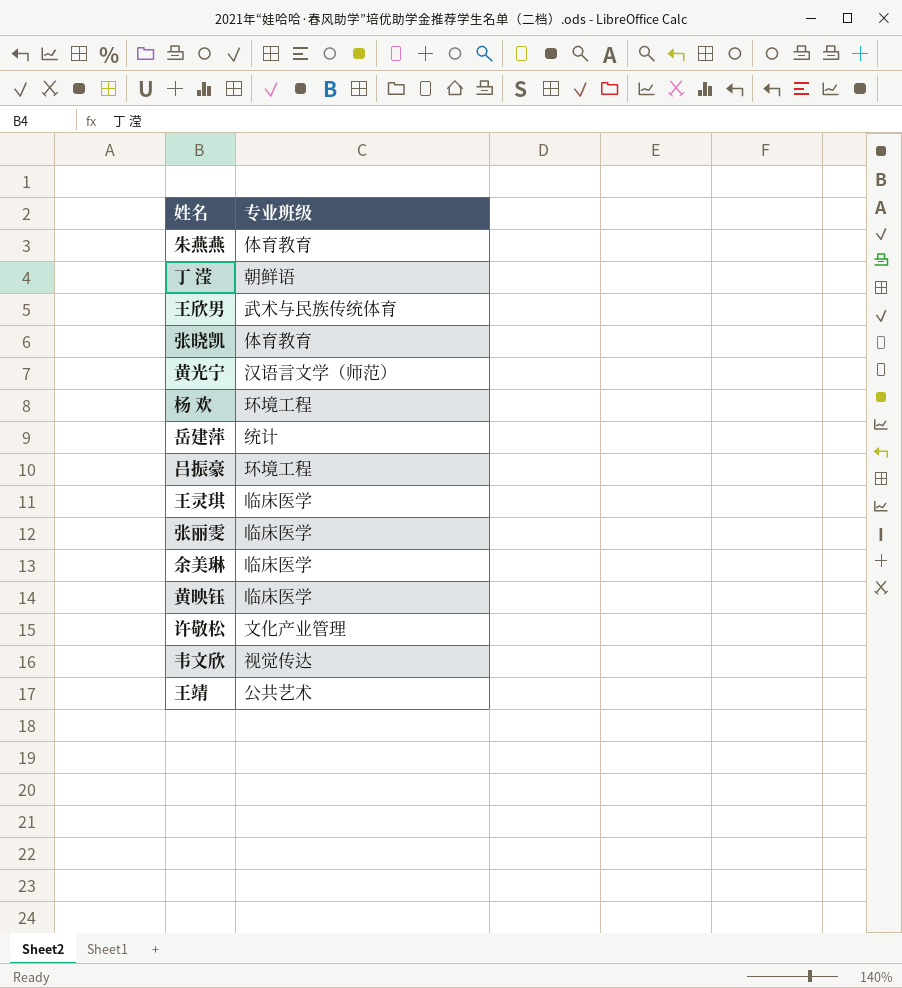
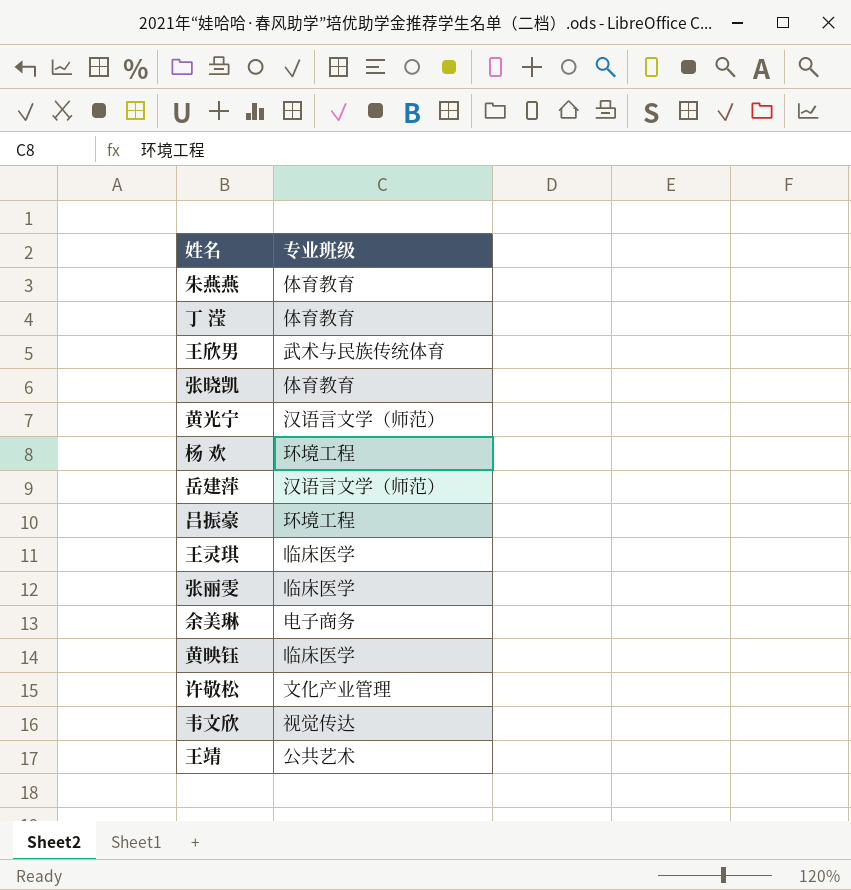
丁 滢 | 专业班级: 朝鲜语 -> 体育教育
岳建萍 | 专业班级: 统计 -> 汉语言文学（师范）
余美琳 | 专业班级: 临床医学 -> 电子商务

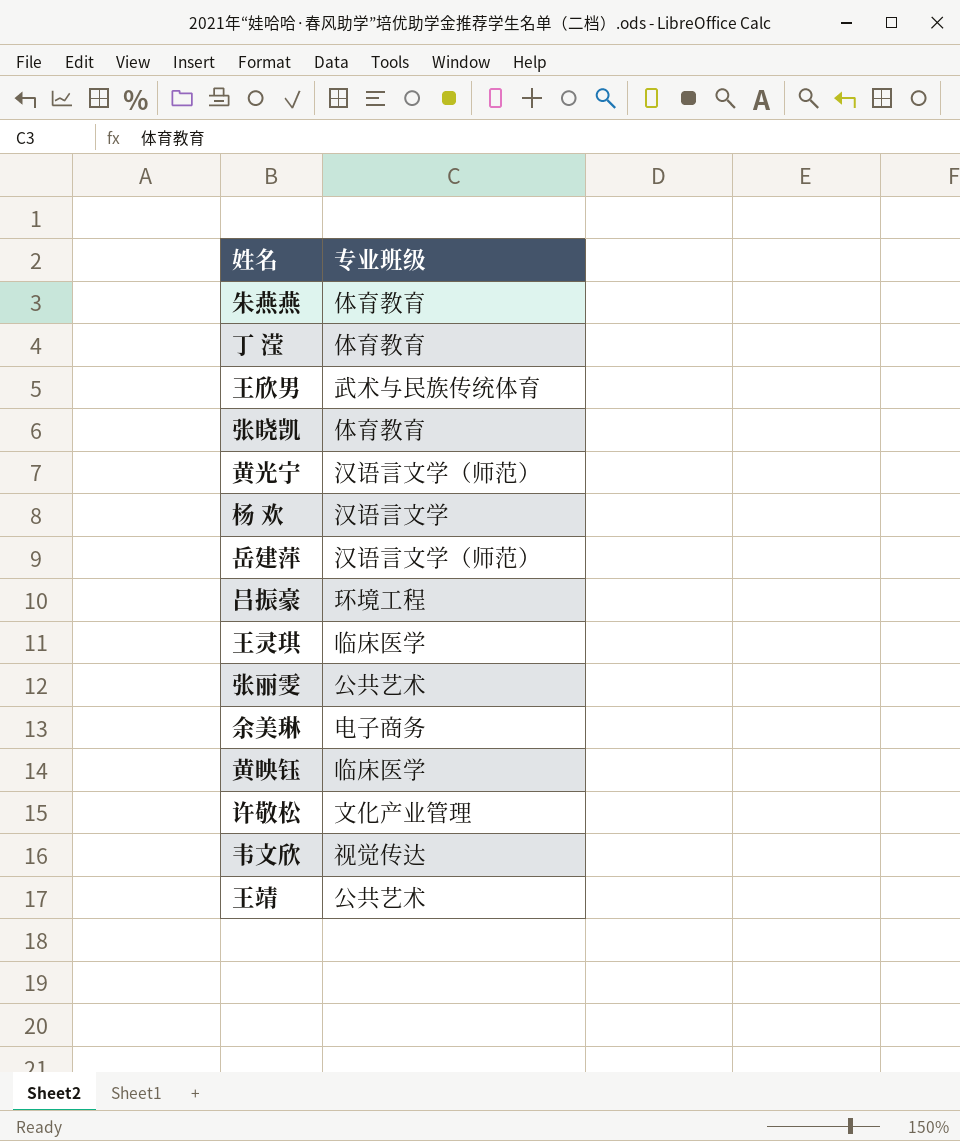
杨 欢 | 专业班级: 环境工程 -> 汉语言文学
张丽雯 | 专业班级: 临床医学 -> 公共艺术

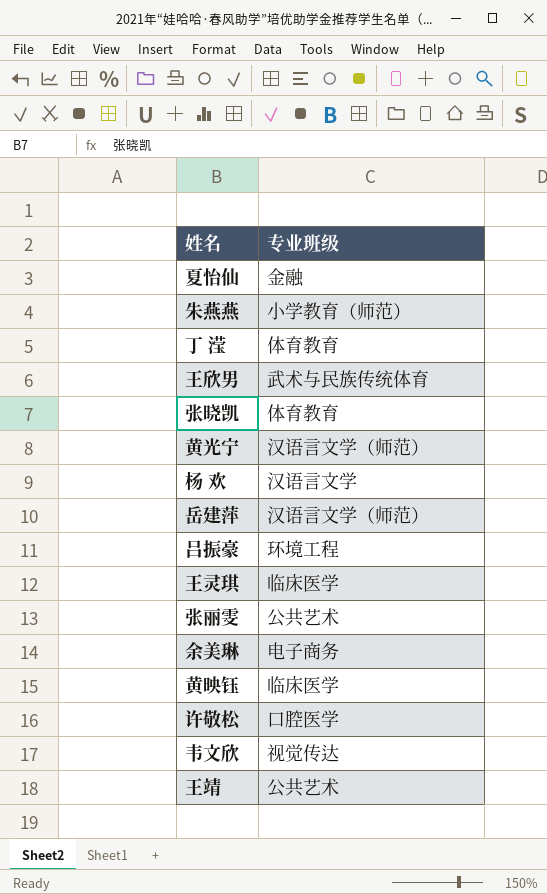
row 夏怡仙: none -> 金融
朱燕燕 | 专业班级: 体育教育 -> 小学教育（师范）
许敬松 | 专业班级: 文化产业管理 -> 口腔医学

